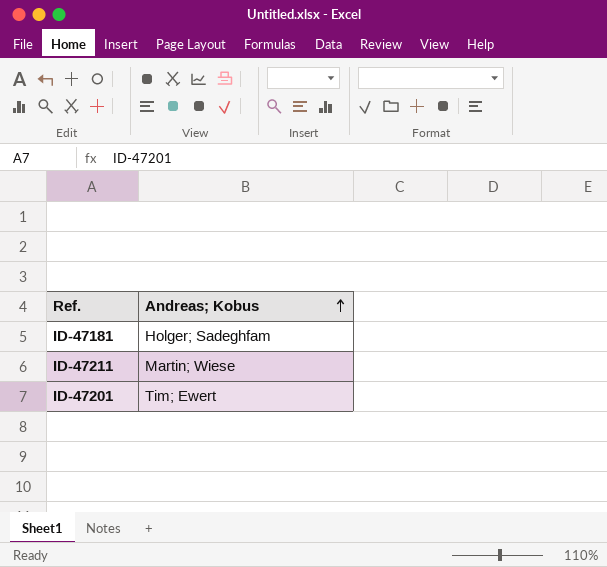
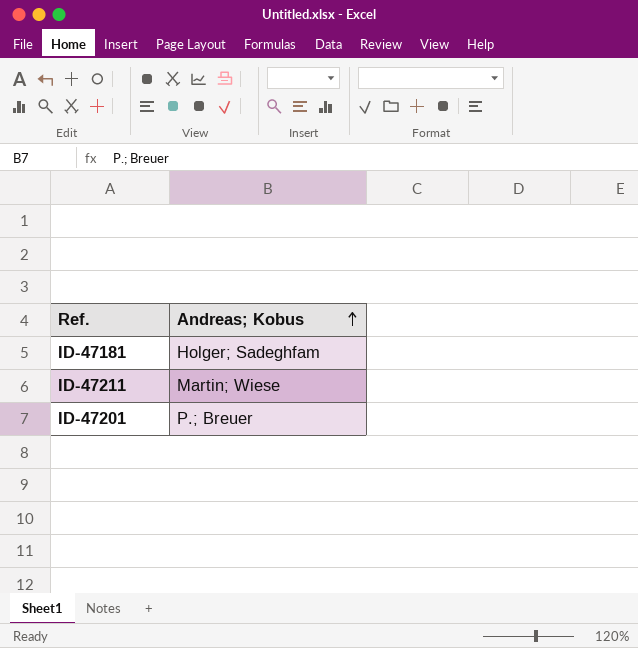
ID-47201 | Andreas; Kobus: Tim; Ewert -> P.; Breuer

